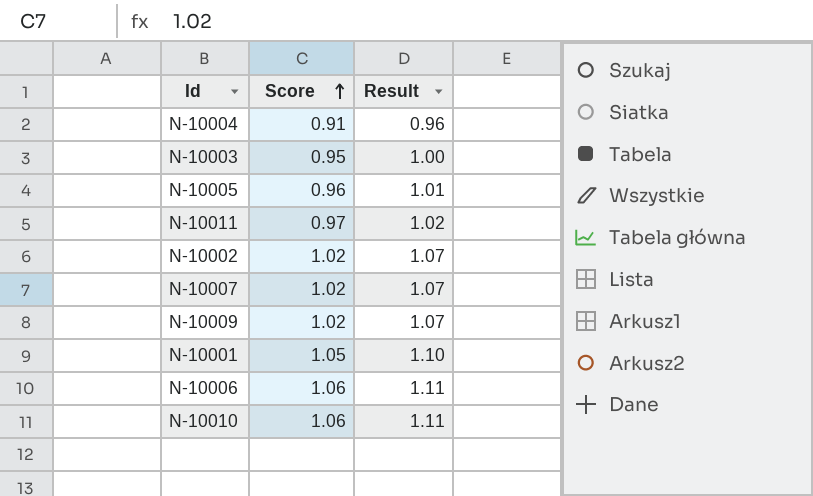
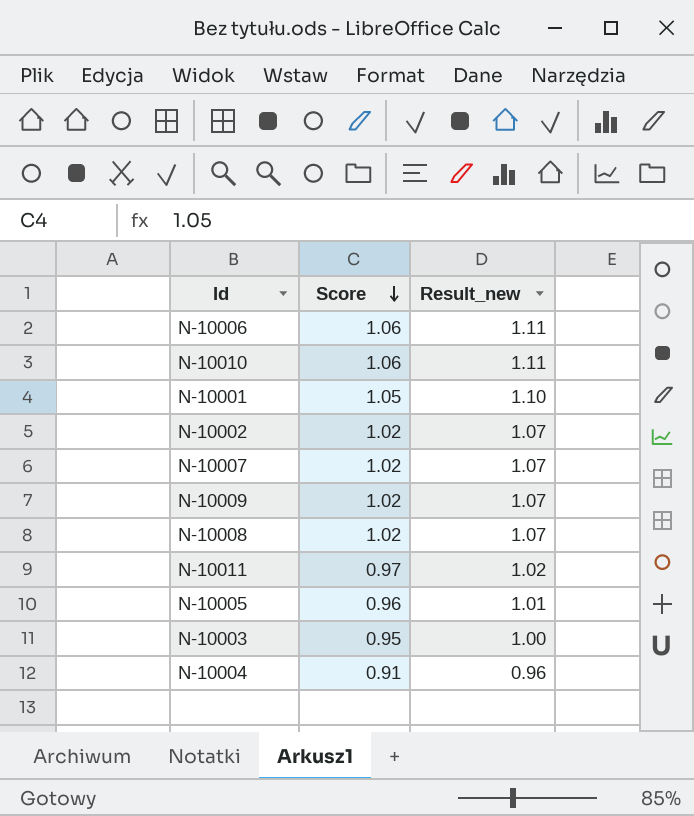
row order: Score ascending -> Score descending
column name: Result -> Result_new
row N-10008: none -> 1.02 | 1.07

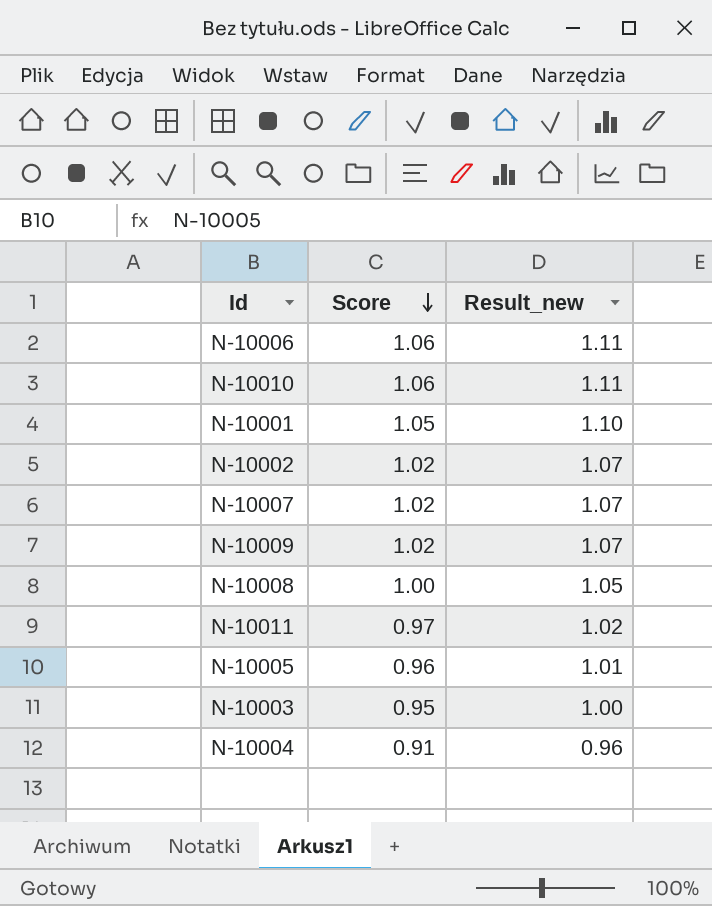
N-10008 | Score: 1.02 -> 1.00
N-10008 | Result_new: 1.07 -> 1.05

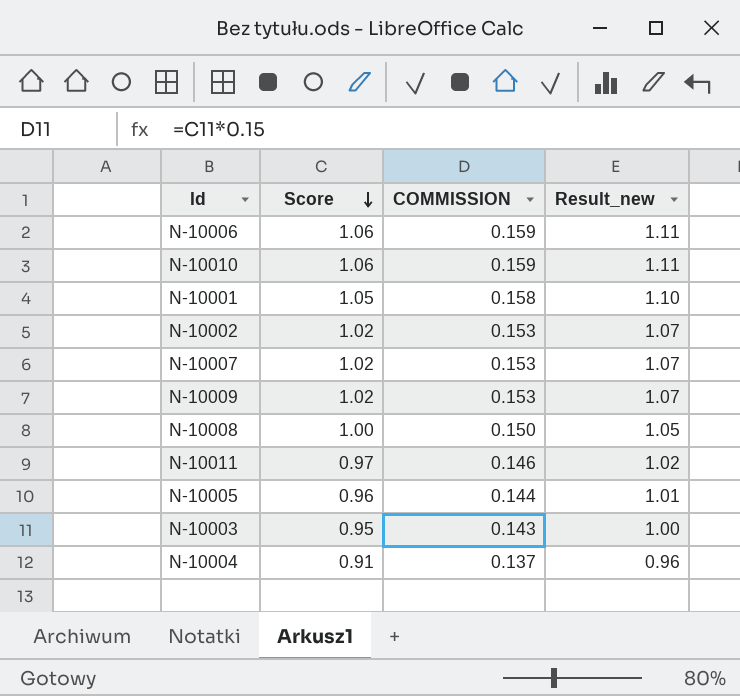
column COMMISSION | formula: none -> [Score] * 0.15

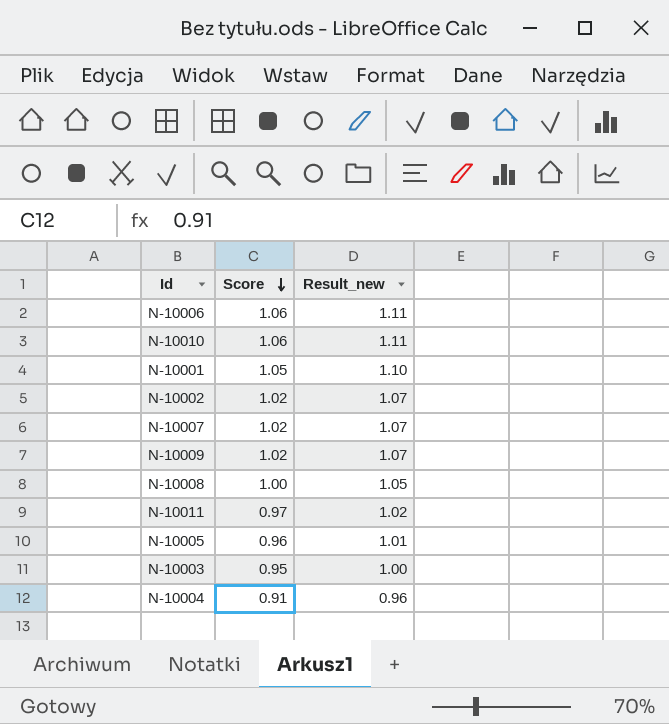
column COMMISSION | formula: [Score] * 0.15 -> none

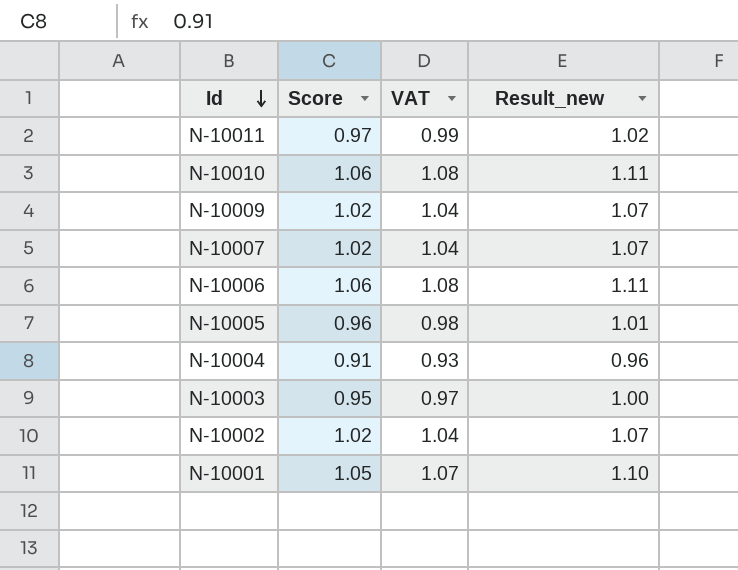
row order: Score descending -> Id descending
column VAT | formula: none -> [Score] * 1.02
row N-10008: 1.00 | 1.05 -> none

